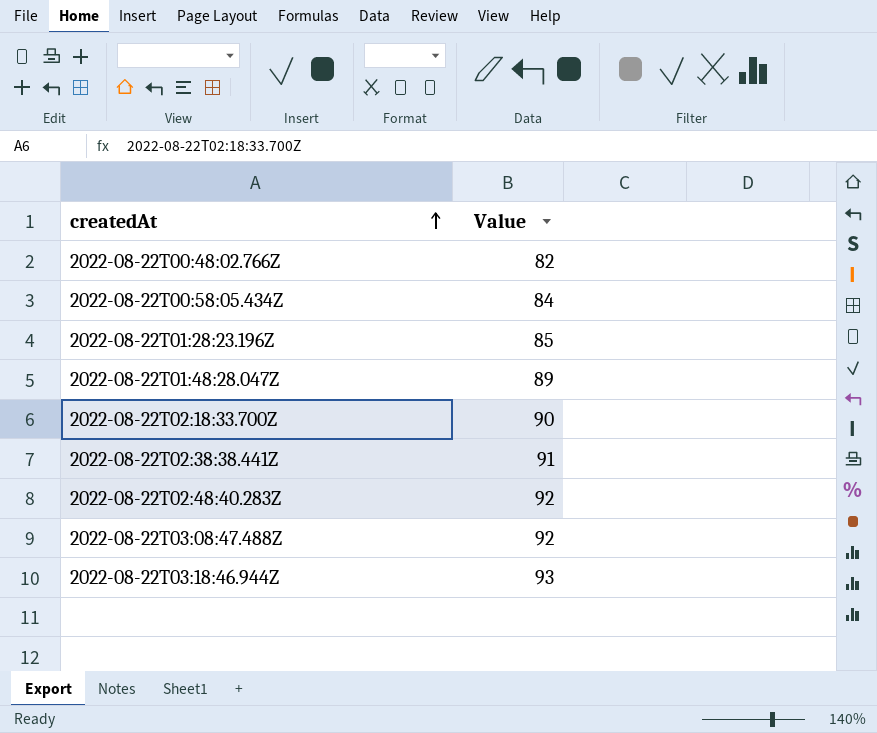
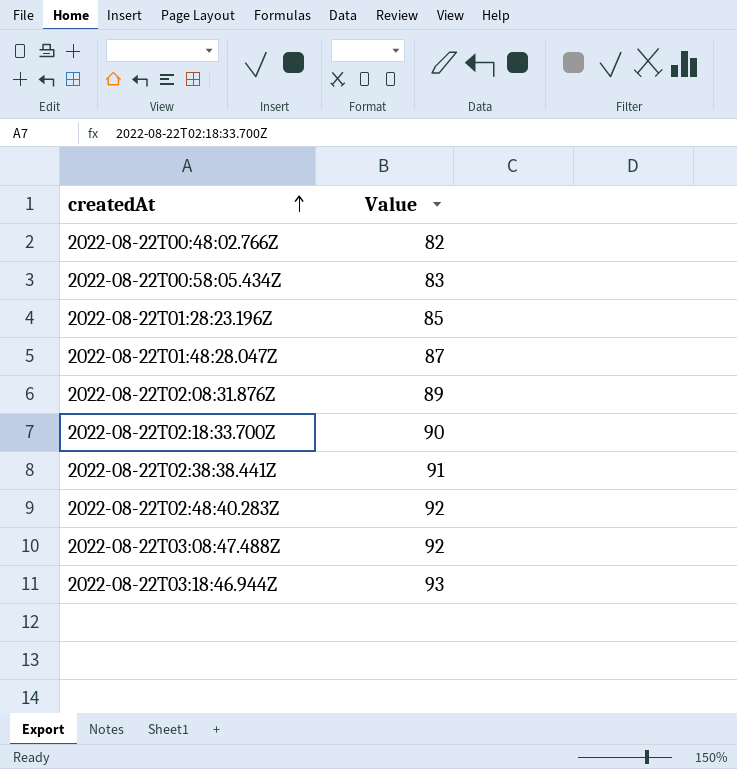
2022-08-22T00:58:05.434Z | Value: 84 -> 83
2022-08-22T01:48:28.047Z | Value: 89 -> 87
row 2022-08-22T02:08:31.876Z: none -> 89

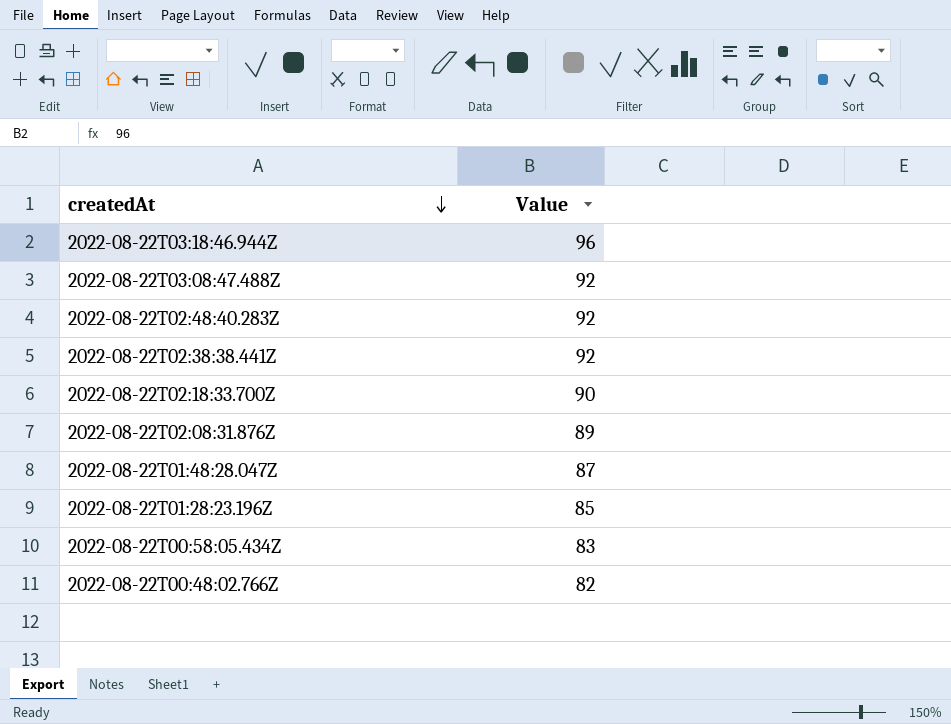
row order: createdAt ascending -> createdAt descending
2022-08-22T03:18:46.944Z | Value: 93 -> 96
2022-08-22T02:38:38.441Z | Value: 91 -> 92

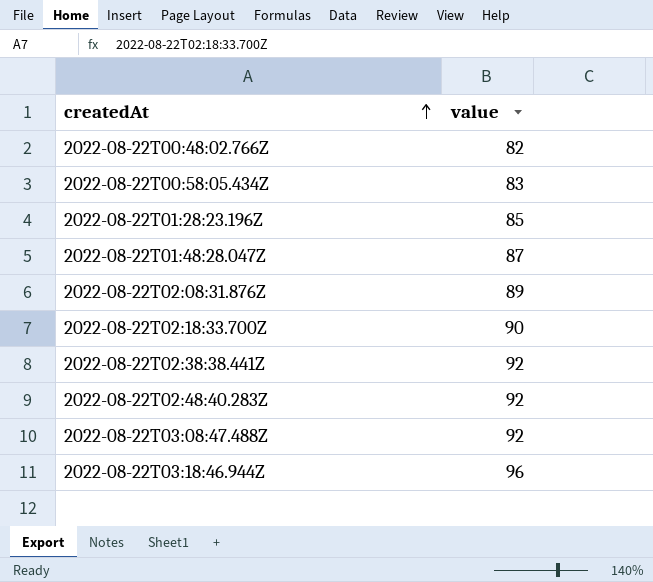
row order: createdAt descending -> createdAt ascending
column name: Value -> value

